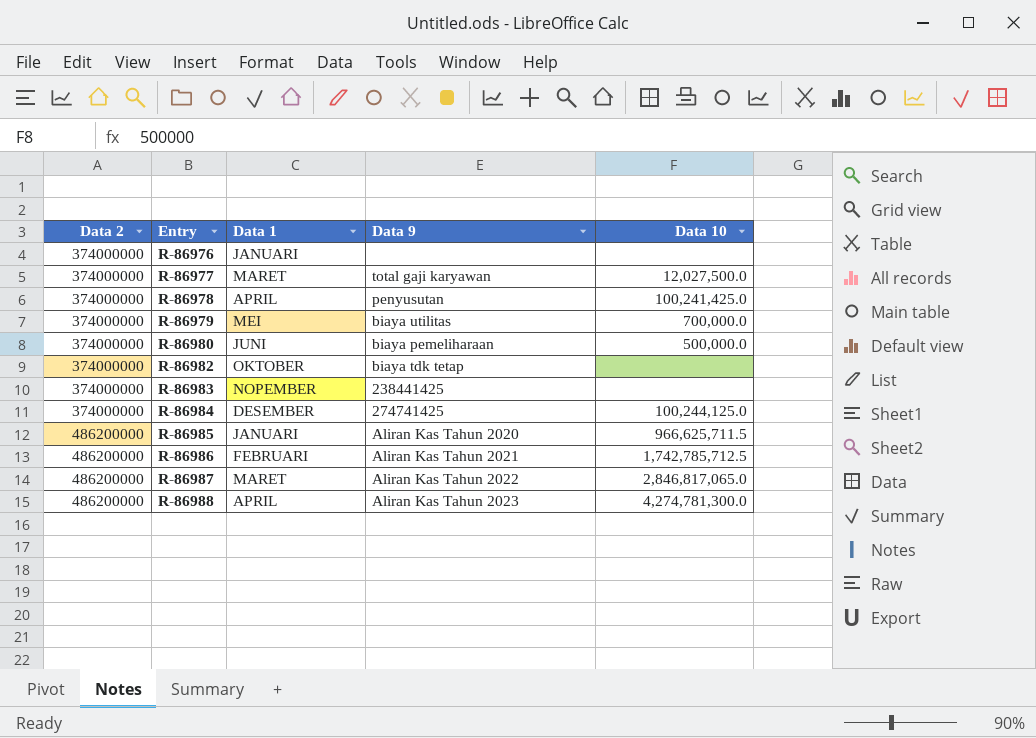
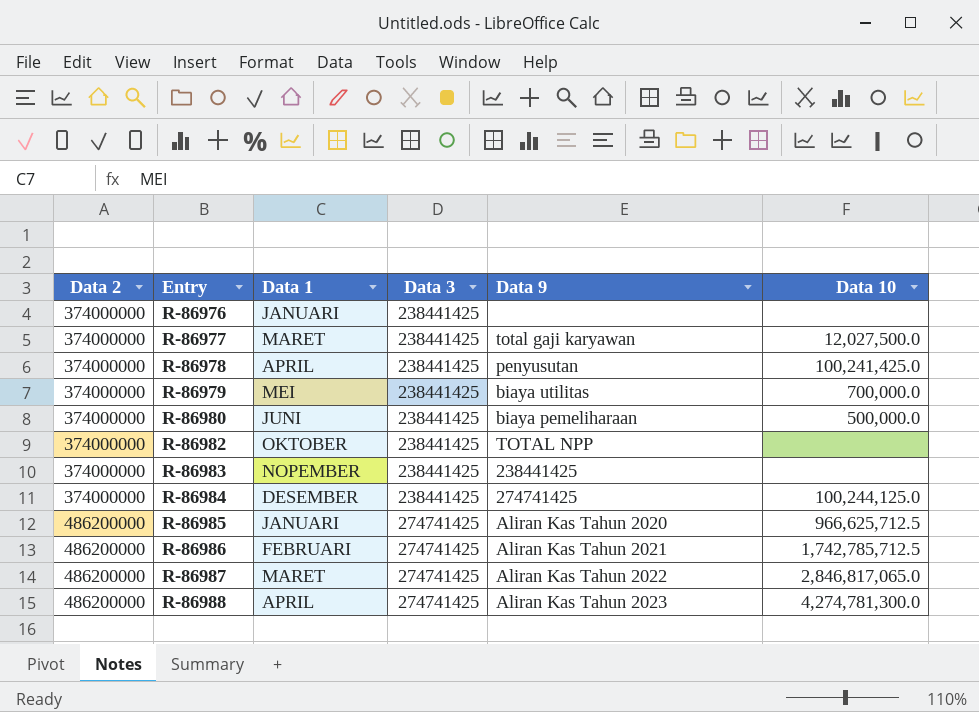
column Data 3 | position: none -> 4
R-86982 | Data 9: biaya tdk tetap -> TOTAL NPP
R-86985 | Data 10: 966,625,711.5 -> 966,625,712.5

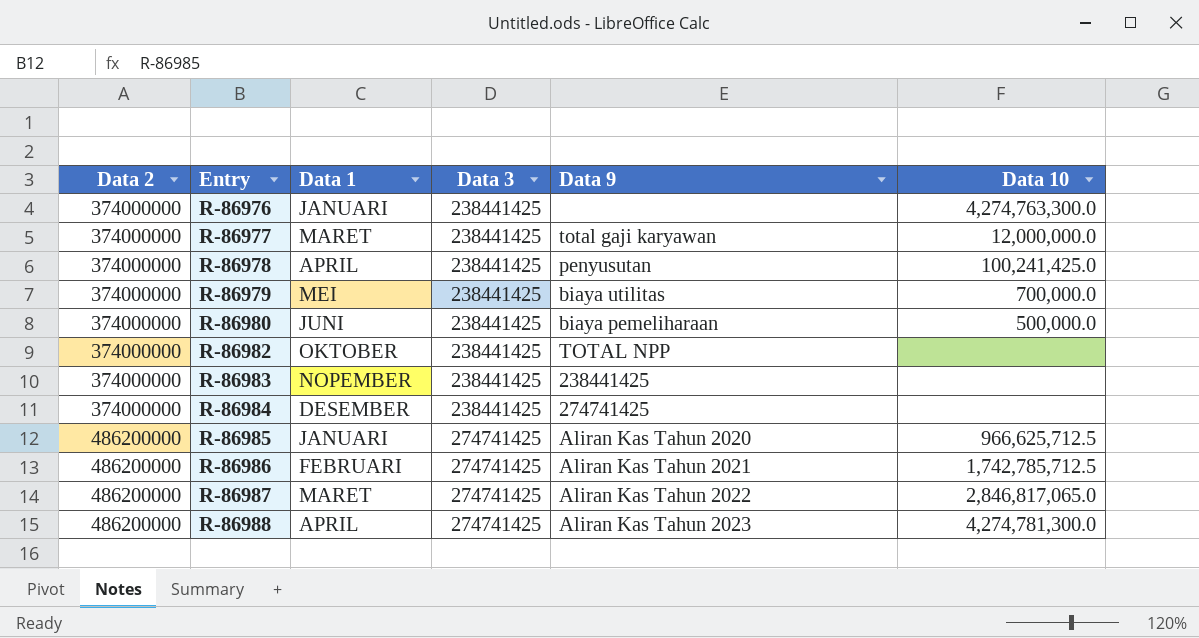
R-86976 | Data 10: none -> 4,274,763,300.0
R-86977 | Data 10: 12,027,500.0 -> 12,000,000.0
R-86984 | Data 10: 100,244,125.0 -> none

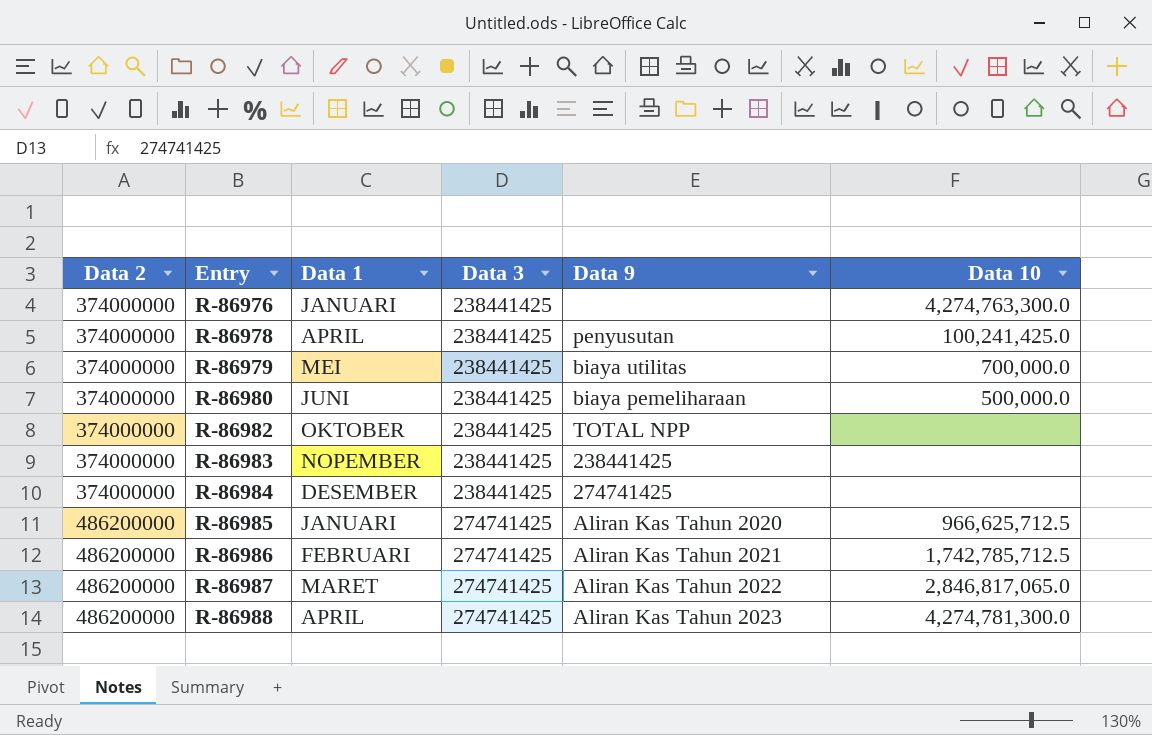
row R-86977: 374000000 | MARET | 238441425 | total gaji karyawan | 12,000,000.0 -> none

